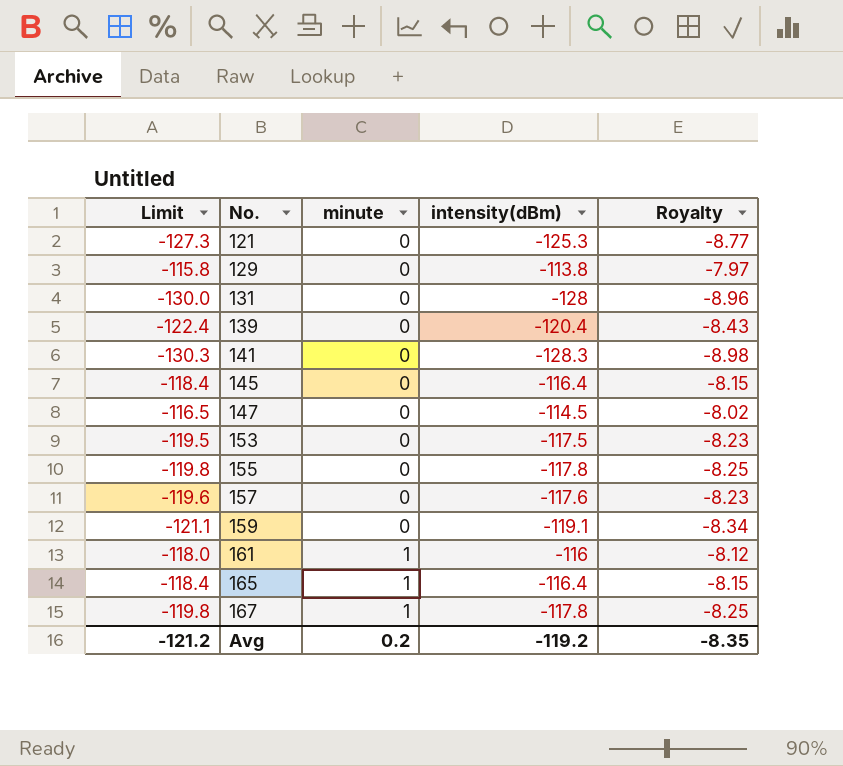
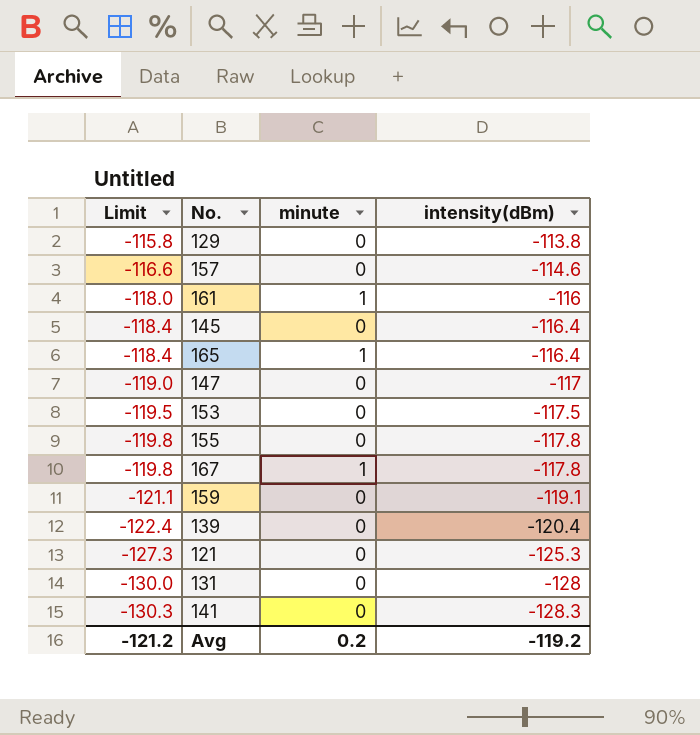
row order: No. ascending -> Limit descending
column Royalty | formula: [intensity(dBm)] * 0.07 -> none
157 | Limit: -119.6 -> -116.6
157 | intensity(dBm): -117.6 -> -114.6
147 | Limit: -116.5 -> -119.0
147 | intensity(dBm): -114.5 -> -117

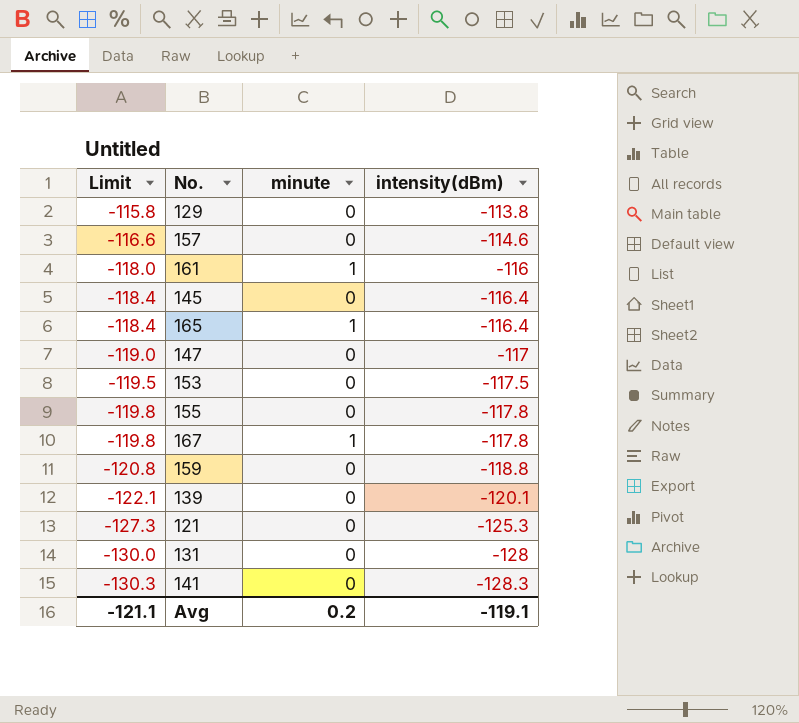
159 | Limit: -121.1 -> -120.8
159 | intensity(dBm): -119.1 -> -118.8
139 | Limit: -122.4 -> -122.1
139 | intensity(dBm): -120.4 -> -120.1
Avg | Limit: -121.2 -> -121.1
Avg | intensity(dBm): -119.2 -> -119.1

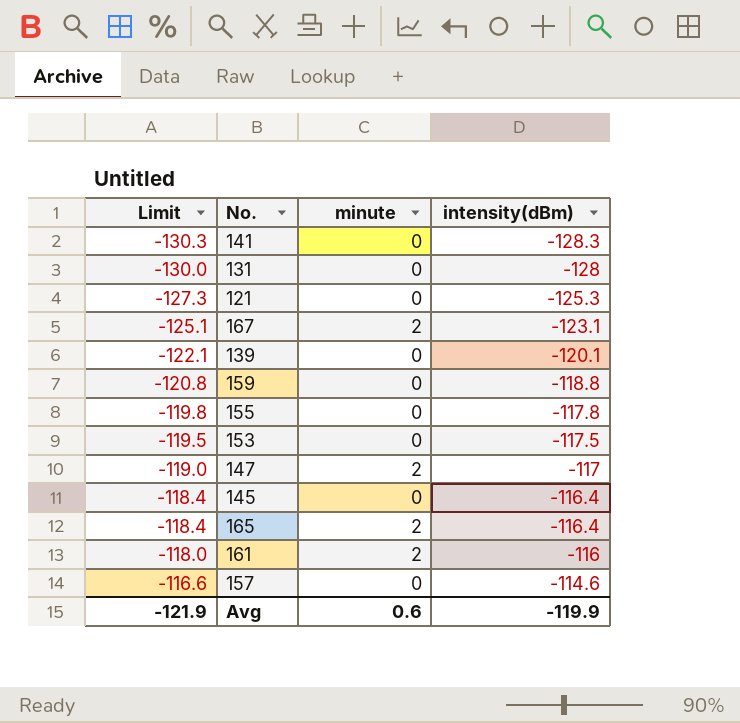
row order: Limit descending -> Limit ascending
row 129: -115.8 | 0 | -113.8 -> none
167 | Limit: -119.8 -> -125.1
167 | minute: 1 -> 2
167 | intensity(dBm): -117.8 -> -123.1
147 | minute: 0 -> 2
165 | minute: 1 -> 2
161 | minute: 1 -> 2
Avg | Limit: -121.1 -> -121.9
Avg | minute: 0.2 -> 0.6
Avg | intensity(dBm): -119.1 -> -119.9

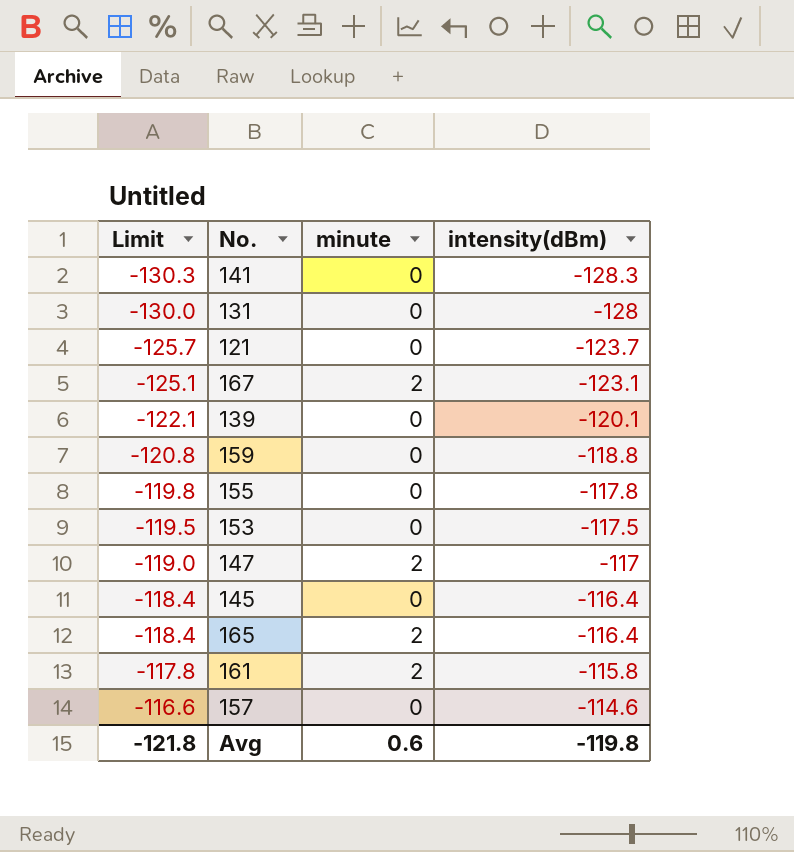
121 | Limit: -127.3 -> -125.7
121 | intensity(dBm): -125.3 -> -123.7
161 | Limit: -118.0 -> -117.8
161 | intensity(dBm): -116 -> -115.8
Avg | Limit: -121.9 -> -121.8
Avg | intensity(dBm): -119.9 -> -119.8

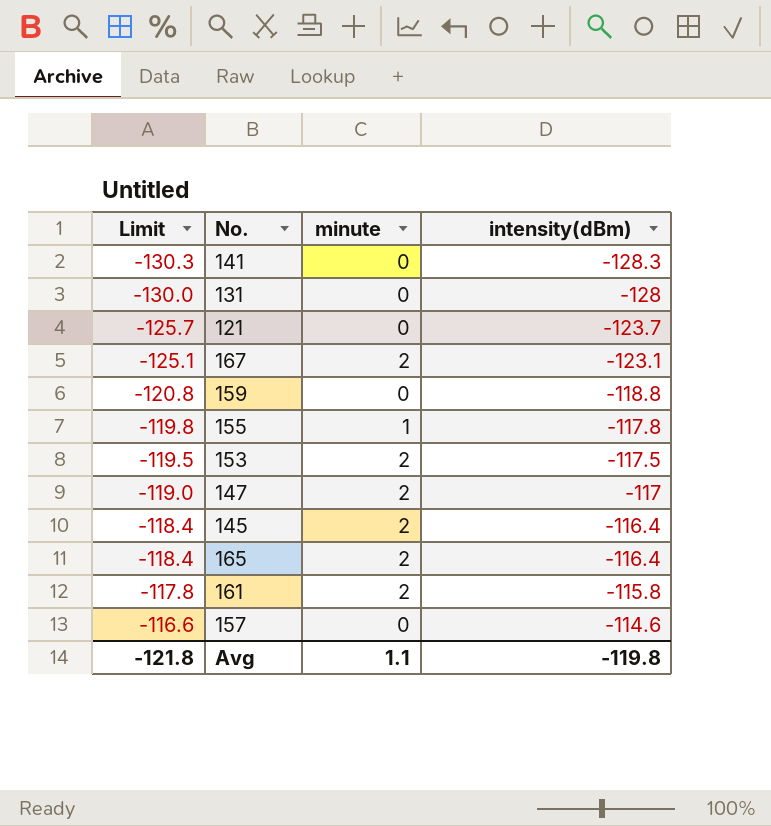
row 139: -122.1 | 0 | -120.1 -> none
155 | minute: 0 -> 1
153 | minute: 0 -> 2
145 | minute: 0 -> 2
Avg | minute: 0.6 -> 1.1

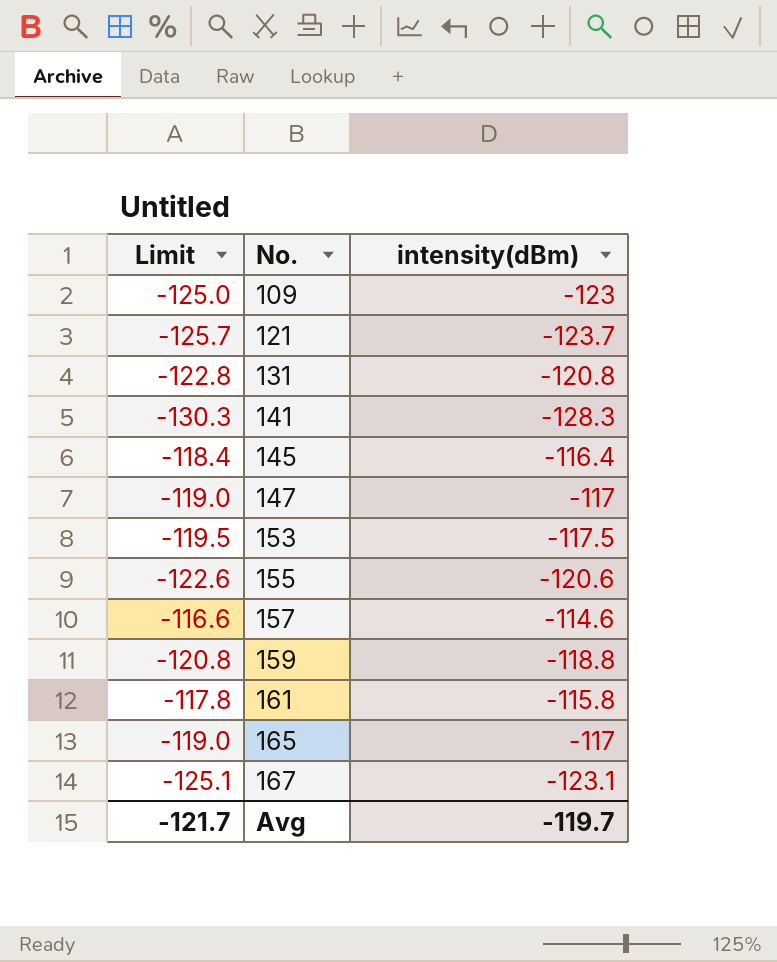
row order: Limit ascending -> No. ascending
column minute | position: 3 -> none
row 109: none -> -125.0 | -123
131 | Limit: -130.0 -> -122.8
131 | intensity(dBm): -128 -> -120.8
155 | Limit: -119.8 -> -122.6
155 | intensity(dBm): -117.8 -> -120.6
165 | Limit: -118.4 -> -119.0
165 | intensity(dBm): -116.4 -> -117
Avg | Limit: -121.8 -> -121.7
Avg | intensity(dBm): -119.8 -> -119.7

